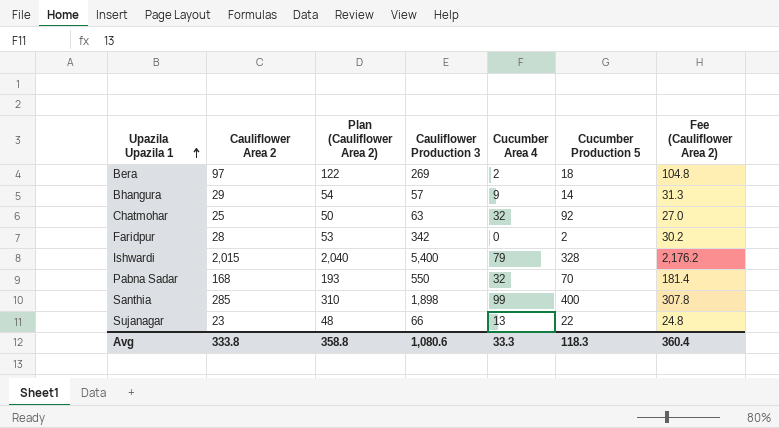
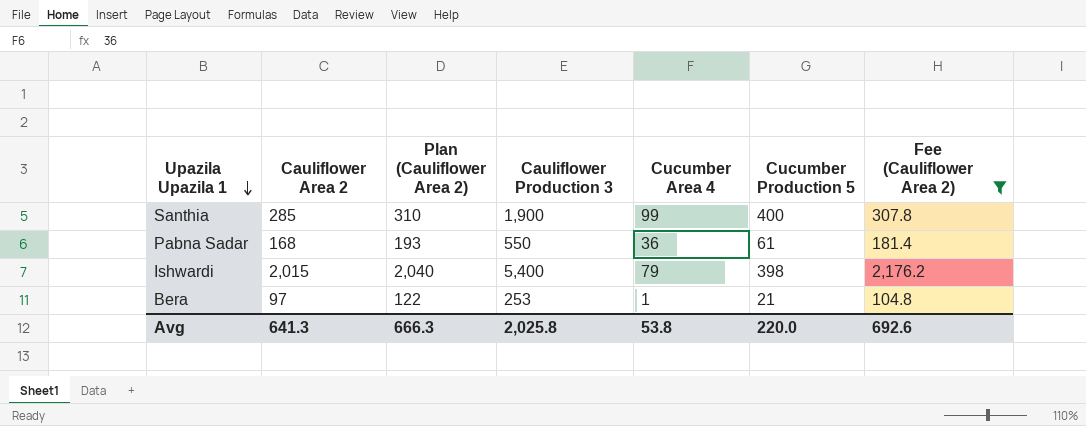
filter: none -> Fee (Cauliflower Area 2) >= 104.8
row order: Upazila Upazila 1 ascending -> Upazila Upazila 1 descending
Santhia | Cauliflower Production 3: 1,898 -> 1,900
Pabna Sadar | Cucumber Area 4: 32 -> 36
Pabna Sadar | Cucumber Production 5: 70 -> 61
Ishwardi | Cucumber Production 5: 328 -> 398
Bera | Cauliflower Production 3: 269 -> 253
Bera | Cucumber Area 4: 2 -> 1
Bera | Cucumber Production 5: 18 -> 21
Avg | Cauliflower Area 2: 333.8 -> 641.3
Avg | Plan (Cauliflower Area 2): 358.8 -> 666.3
Avg | Cauliflower Production 3: 1,080.6 -> 2,025.8
Avg | Cucumber Area 4: 33.3 -> 53.8
Avg | Cucumber Production 5: 118.3 -> 220.0
Avg | Fee (Cauliflower Area 2): 360.4 -> 692.6

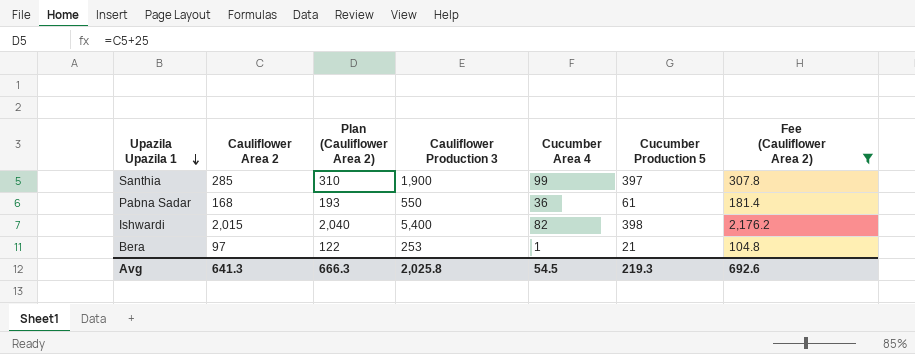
Santhia | Cucumber Production 5: 400 -> 397
Ishwardi | Cucumber Area 4: 79 -> 82
Avg | Cucumber Area 4: 53.8 -> 54.5
Avg | Cucumber Production 5: 220.0 -> 219.3

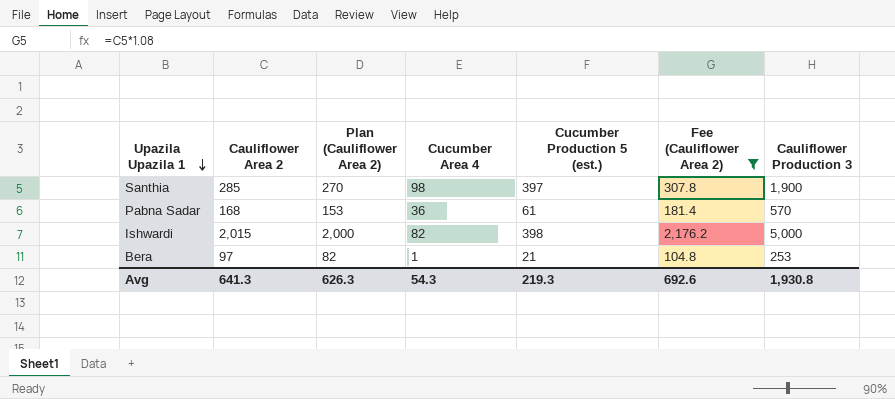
column Plan (Cauliflower Area 2) | formula: [Cauliflower Area 2] + 25 -> [Cauliflower Area 2] - 15
column name: Cucumber Production 5 -> Cucumber Production 5 (est.)
column Cauliflower Production 3 | position: 4 -> 7
Santhia | Cucumber Area 4: 99 -> 98
Pabna Sadar | Cauliflower Production 3: 550 -> 570
Ishwardi | Cauliflower Production 3: 5,400 -> 5,000
Avg | Plan (Cauliflower Area 2): 666.3 -> 626.3
Avg | Cucumber Area 4: 54.5 -> 54.3
Avg | Cauliflower Production 3: 2,025.8 -> 1,930.8

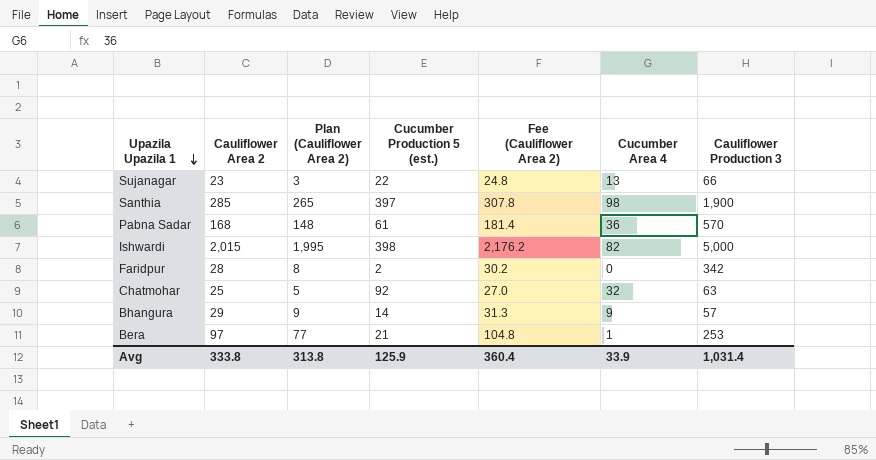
filter: Fee (Cauliflower Area 2) >= 104.8 -> none
column Plan (Cauliflower Area 2) | formula: [Cauliflower Area 2] - 15 -> [Cauliflower Area 2] - 20
column Cucumber Area 4 | position: 4 -> 6
Avg | Cauliflower Area 2: 641.3 -> 333.8
Avg | Plan (Cauliflower Area 2): 626.3 -> 313.8
Avg | Cucumber Production 5 (est.): 219.3 -> 125.9
Avg | Fee (Cauliflower Area 2): 692.6 -> 360.4
Avg | Cucumber Area 4: 54.3 -> 33.9
Avg | Cauliflower Production 3: 1,930.8 -> 1,031.4

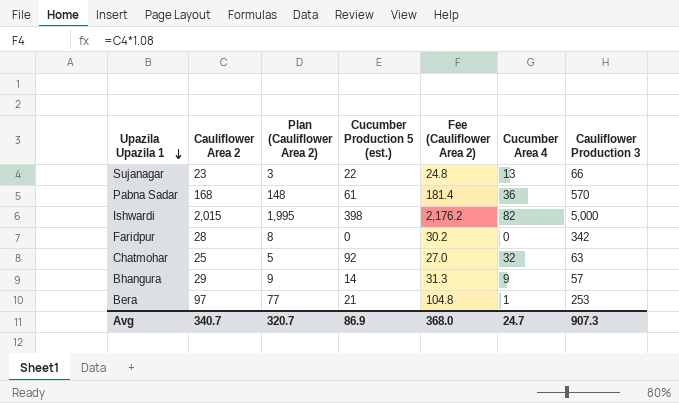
row Santhia: 285 | 265 | 397 | 307.8 | 98 | 1,900 -> none
Faridpur | Cucumber Production 5 (est.): 2 -> 0
Avg | Cauliflower Area 2: 333.8 -> 340.7
Avg | Plan (Cauliflower Area 2): 313.8 -> 320.7
Avg | Cucumber Production 5 (est.): 125.9 -> 86.9
Avg | Fee (Cauliflower Area 2): 360.4 -> 368.0
Avg | Cucumber Area 4: 33.9 -> 24.7
Avg | Cauliflower Production 3: 1,031.4 -> 907.3

